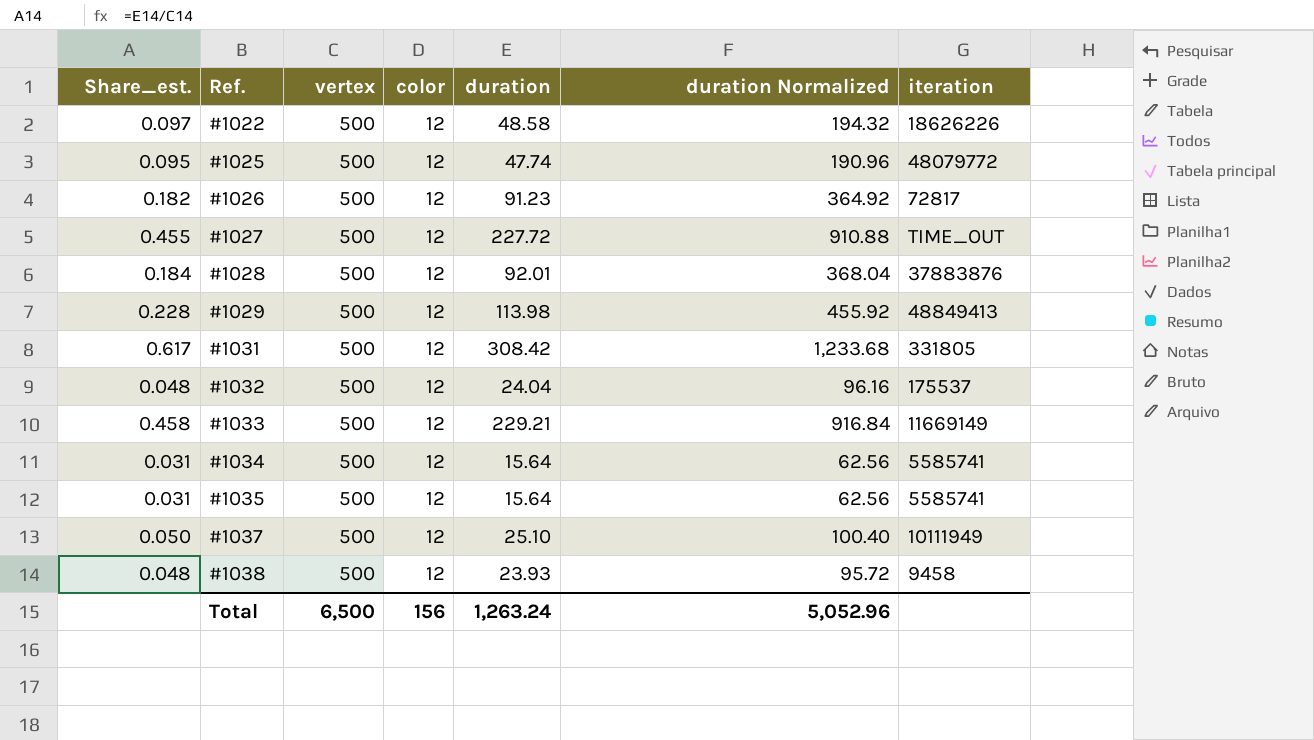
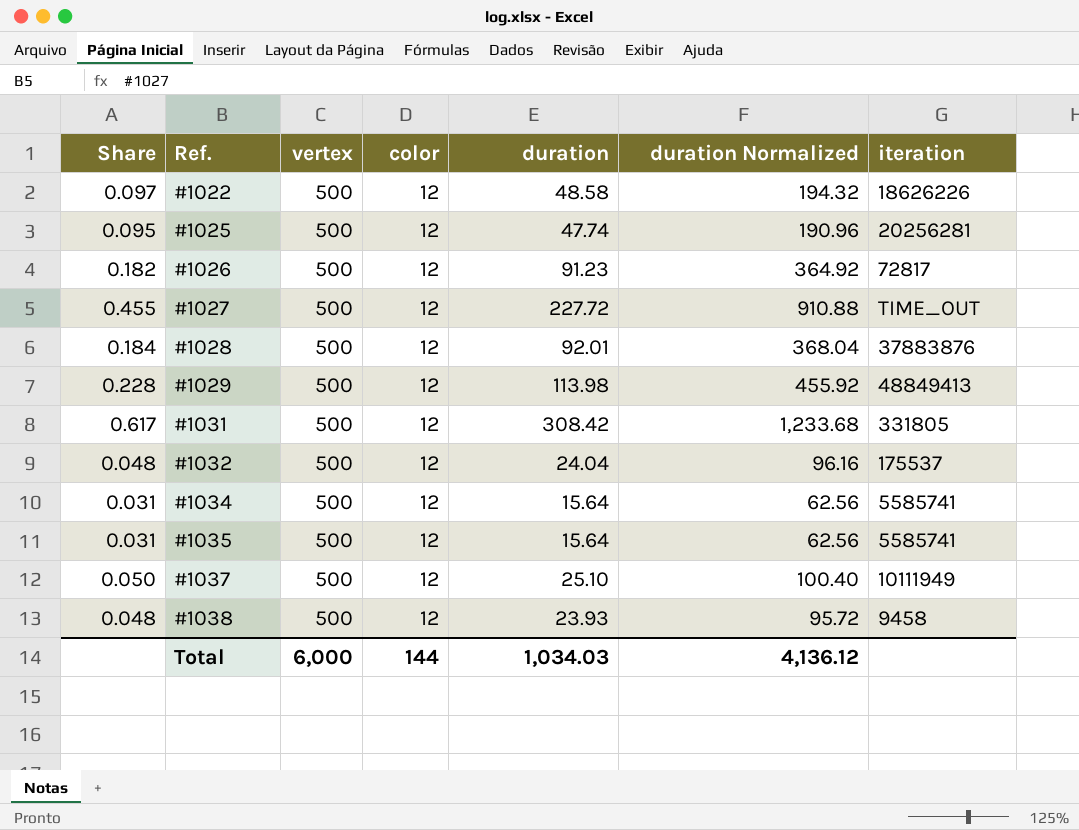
column name: Share_est. -> Share
row #1033: 0.458 | 500 | 12 | 229.21 | 916.84 | 11669149 -> none
#1025 | iteration: 48079772 -> 20256281
Total | vertex: 6,500 -> 6,000
Total | color: 156 -> 144
Total | duration: 1,263.24 -> 1,034.03
Total | duration Normalized: 5,052.96 -> 4,136.12

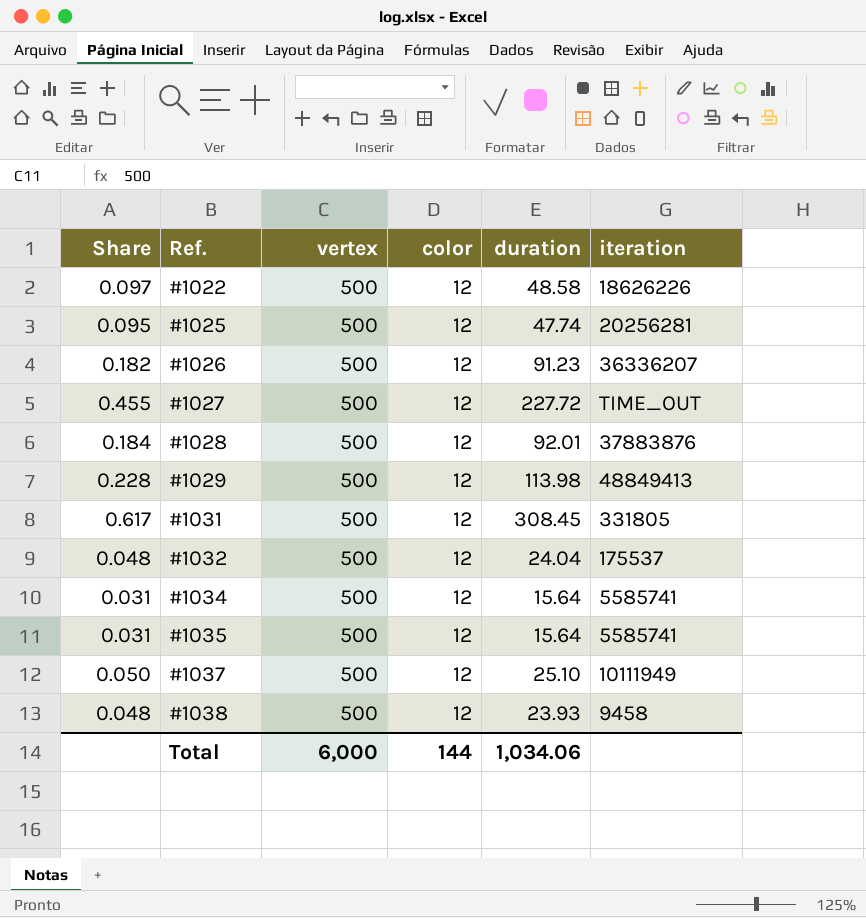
column duration Normalized | formula: [duration] * 4 -> none
#1026 | iteration: 72817 -> 36336207
#1031 | duration: 308.42 -> 308.45
Total | duration: 1,034.03 -> 1,034.06

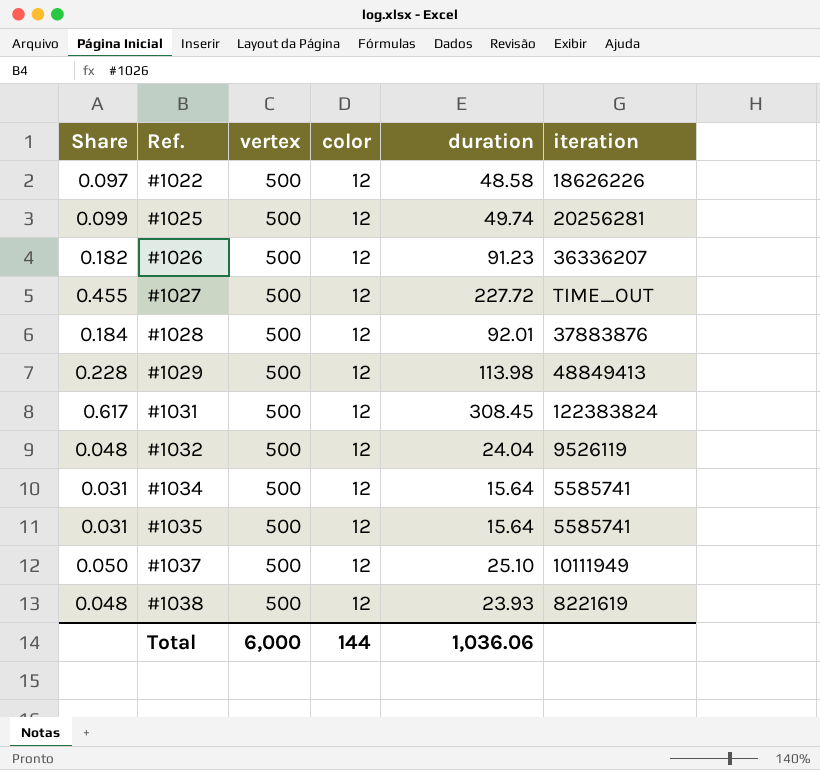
#1025 | Share: 0.095 -> 0.099
#1025 | duration: 47.74 -> 49.74
#1031 | iteration: 331805 -> 122383824
#1032 | iteration: 175537 -> 9526119
#1038 | iteration: 9458 -> 8221619
Total | duration: 1,034.06 -> 1,036.06

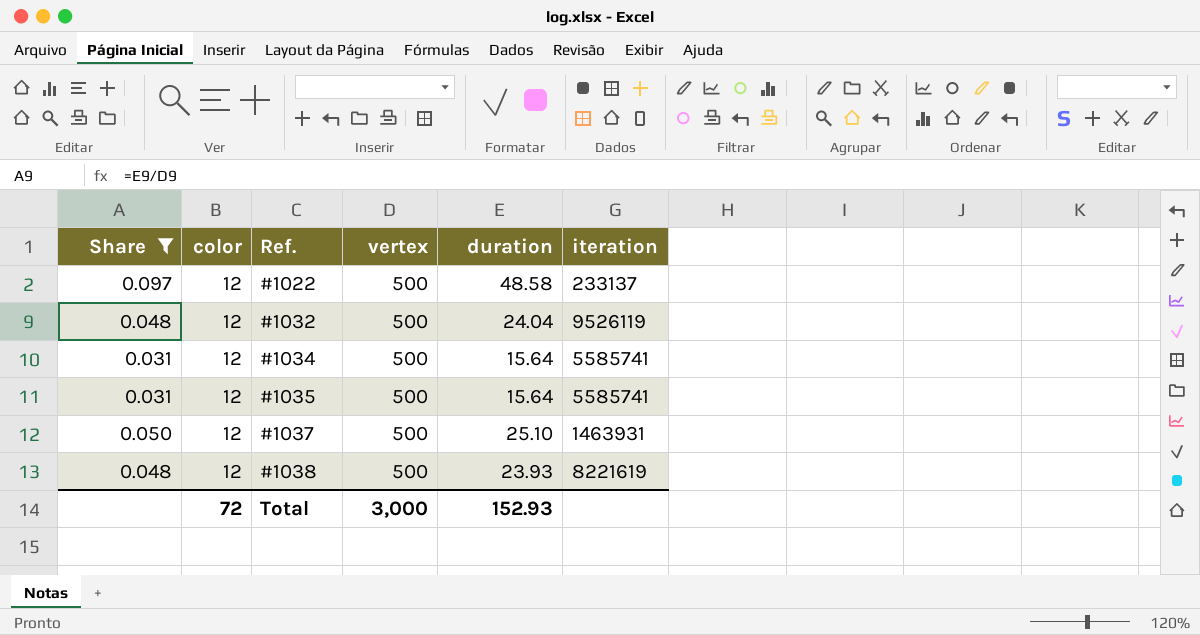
filter: none -> Share <= 0.097
column color | position: 4 -> 2
#1022 | iteration: 18626226 -> 233137
#1037 | iteration: 10111949 -> 1463931
Total | color: 144 -> 72
Total | vertex: 6,000 -> 3,000
Total | duration: 1,036.06 -> 152.93

